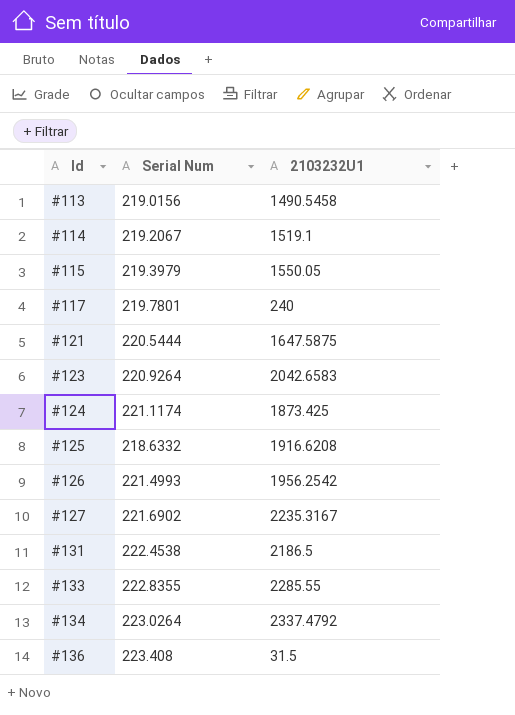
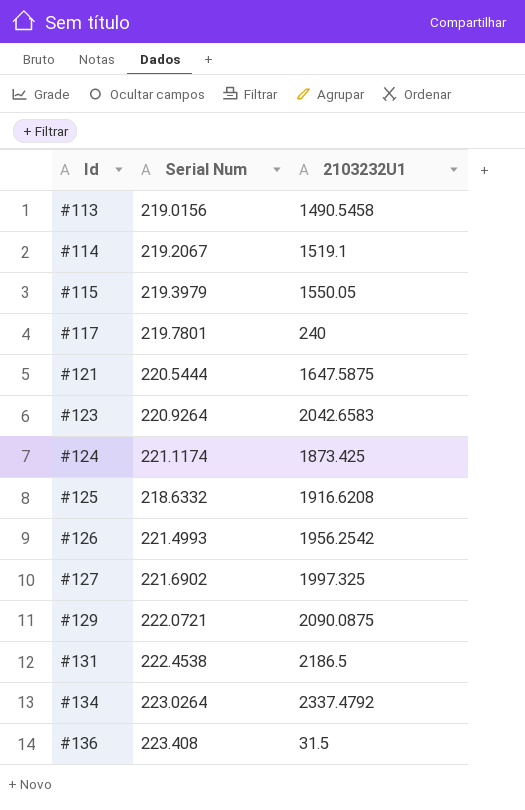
row #133: 222.8355 | 2285.55 -> none
#127 | 2103232U1: 2235.3167 -> 1997.325
row #129: none -> 222.0721 | 2090.0875

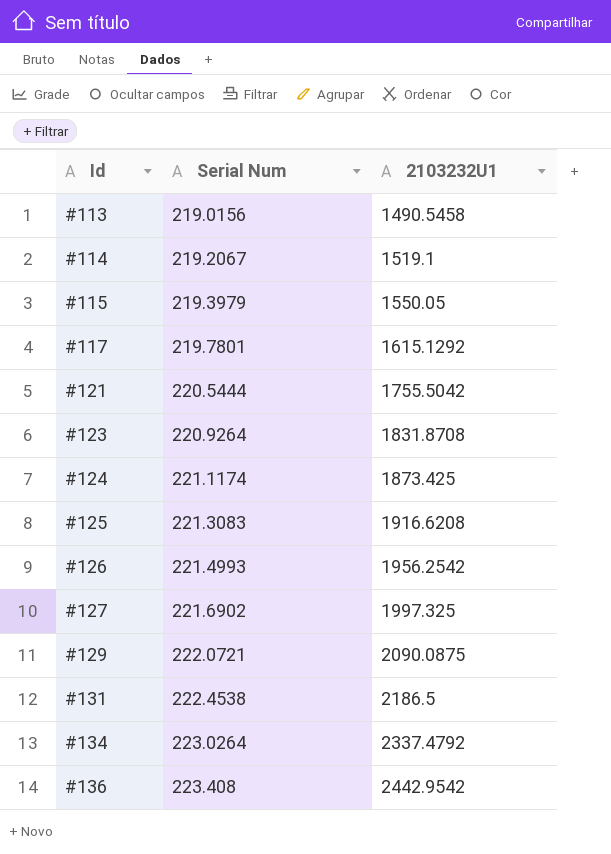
#117 | 2103232U1: 240 -> 1615.1292
#121 | 2103232U1: 1647.5875 -> 1755.5042
#123 | 2103232U1: 2042.6583 -> 1831.8708
#125 | Serial Num: 218.6332 -> 221.3083
#136 | 2103232U1: 31.5 -> 2442.9542

